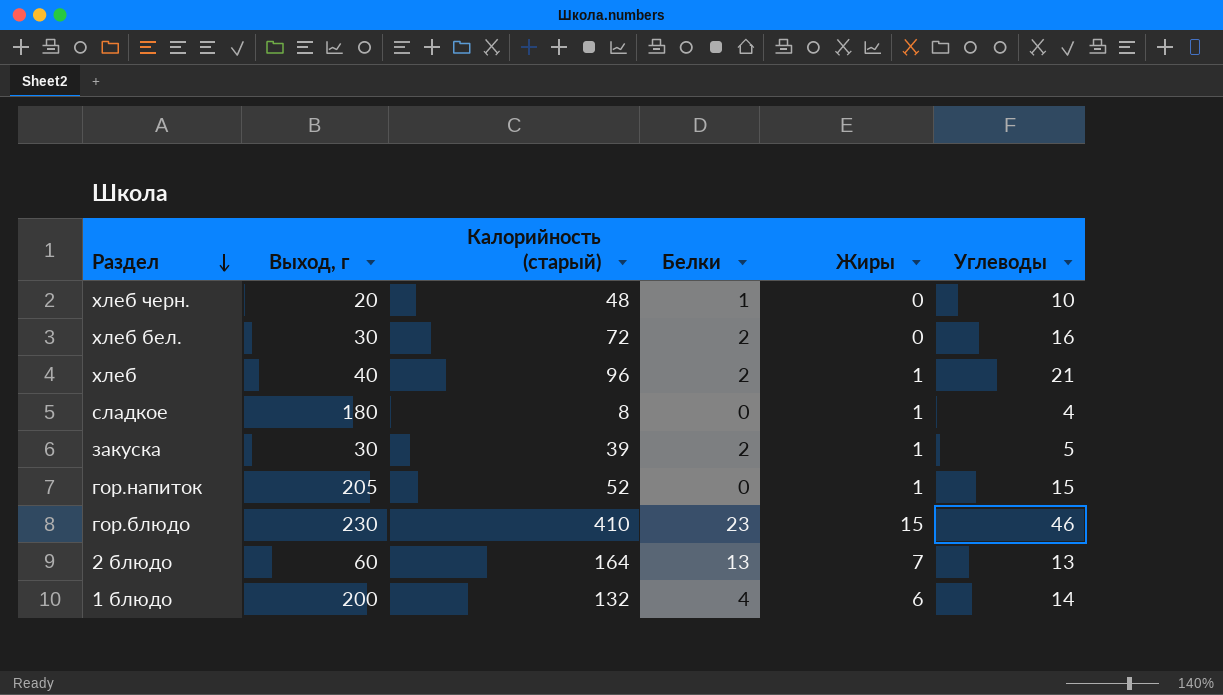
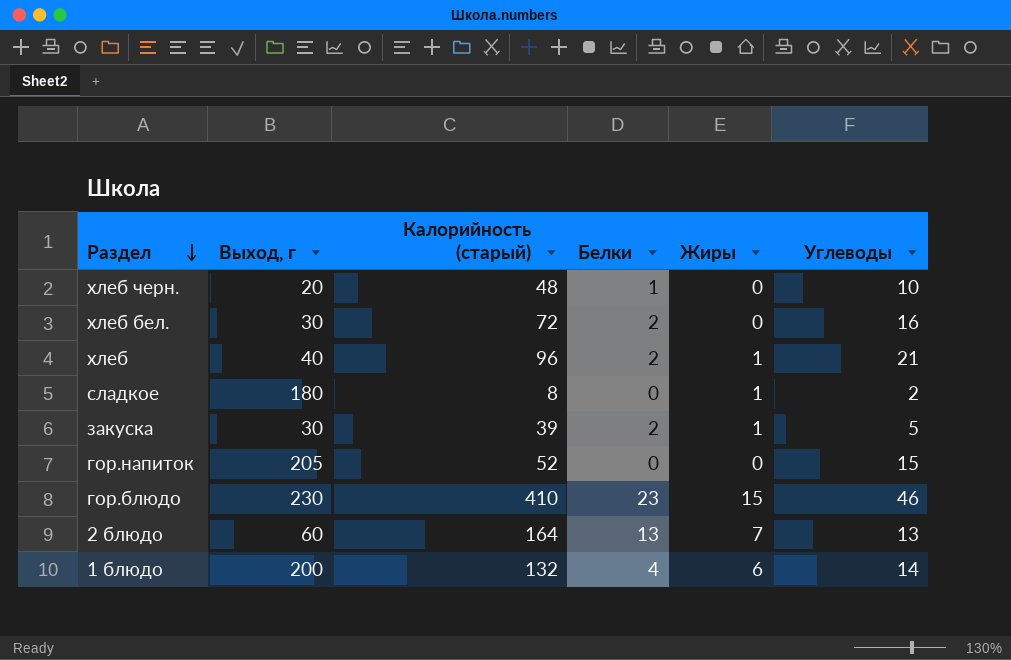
сладкое | Углеводы: 4 -> 2
гор.напиток | Жиры: 1 -> 0

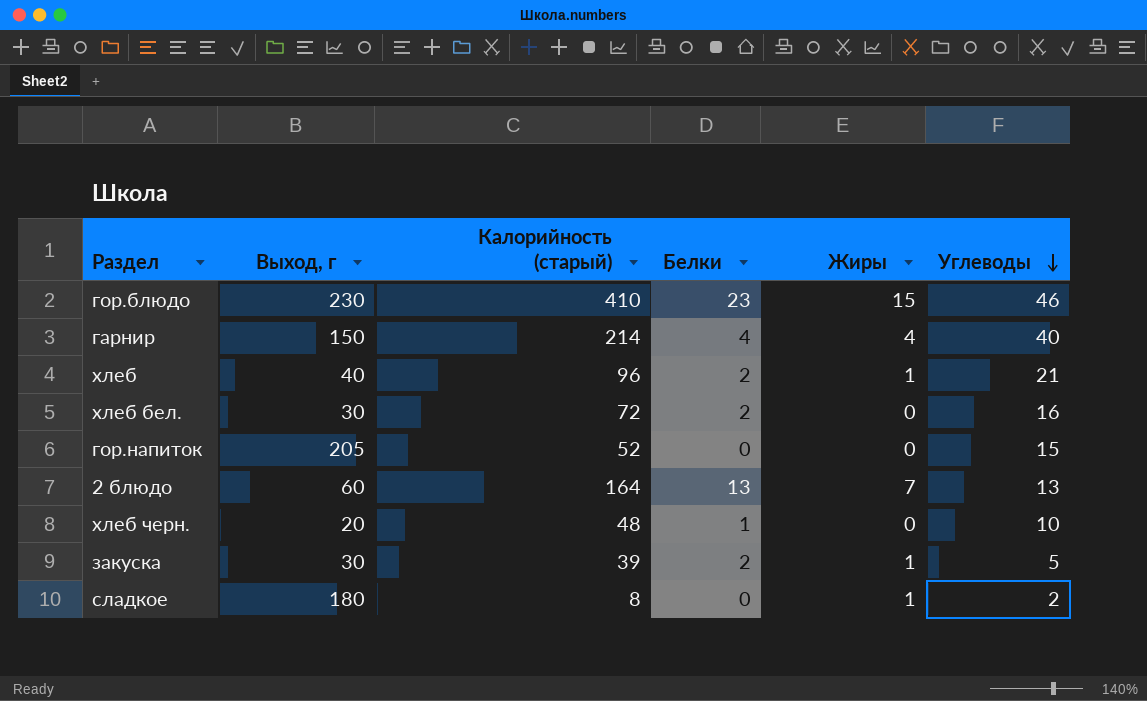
row order: Раздел descending -> Углеводы descending
row 1 блюдо: 200 | 132 | 4 | 6 | 14 -> none
row гарнир: none -> 150 | 214 | 4 | 4 | 40

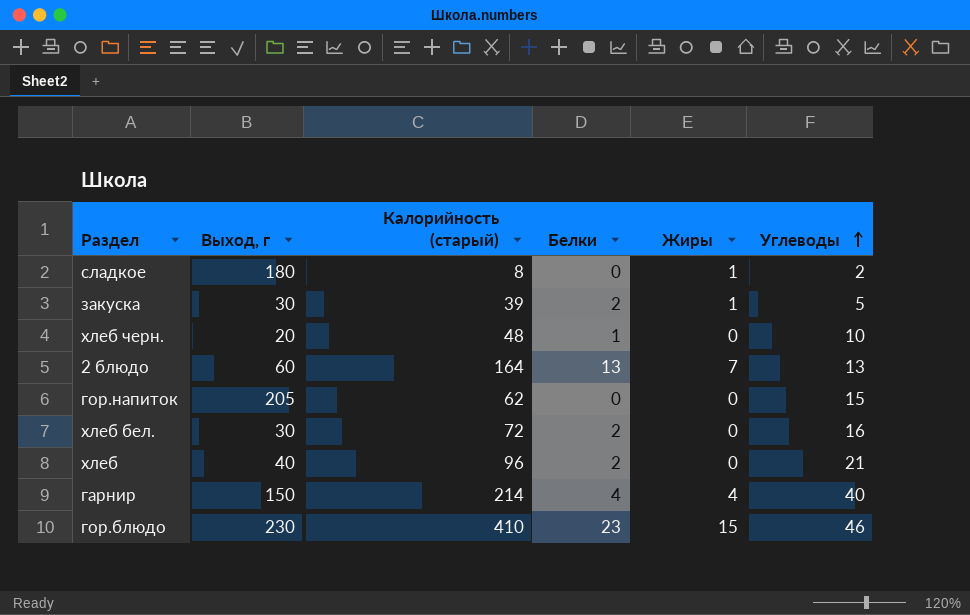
row order: Углеводы descending -> Углеводы ascending
гор.напиток | Калорийность (старый): 52 -> 62
хлеб | Жиры: 1 -> 0

